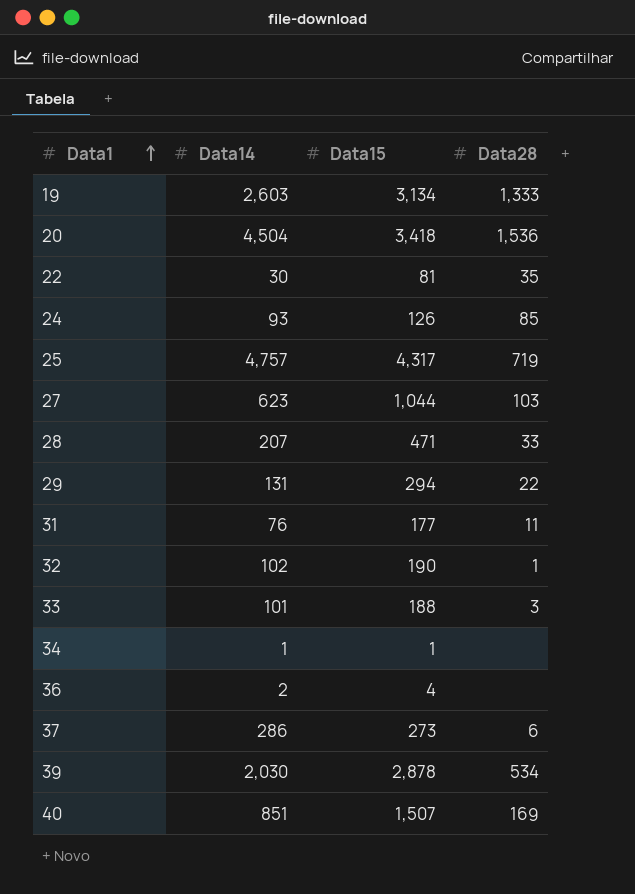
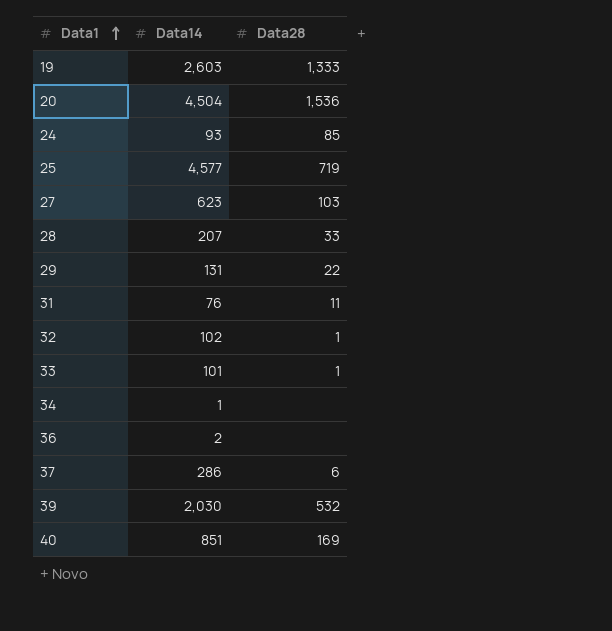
column Data15 | position: 3 -> none
row 22: 30 | 81 | 35 -> none
25 | Data14: 4,757 -> 4,577
33 | Data28: 3 -> 1
39 | Data28: 534 -> 532

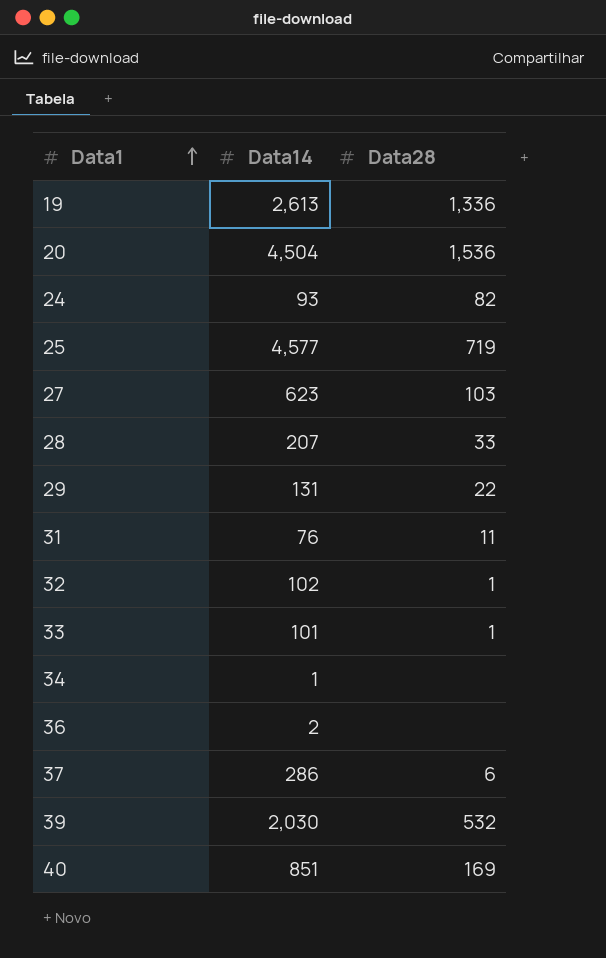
19 | Data14: 2,603 -> 2,613
19 | Data28: 1,333 -> 1,336
24 | Data28: 85 -> 82

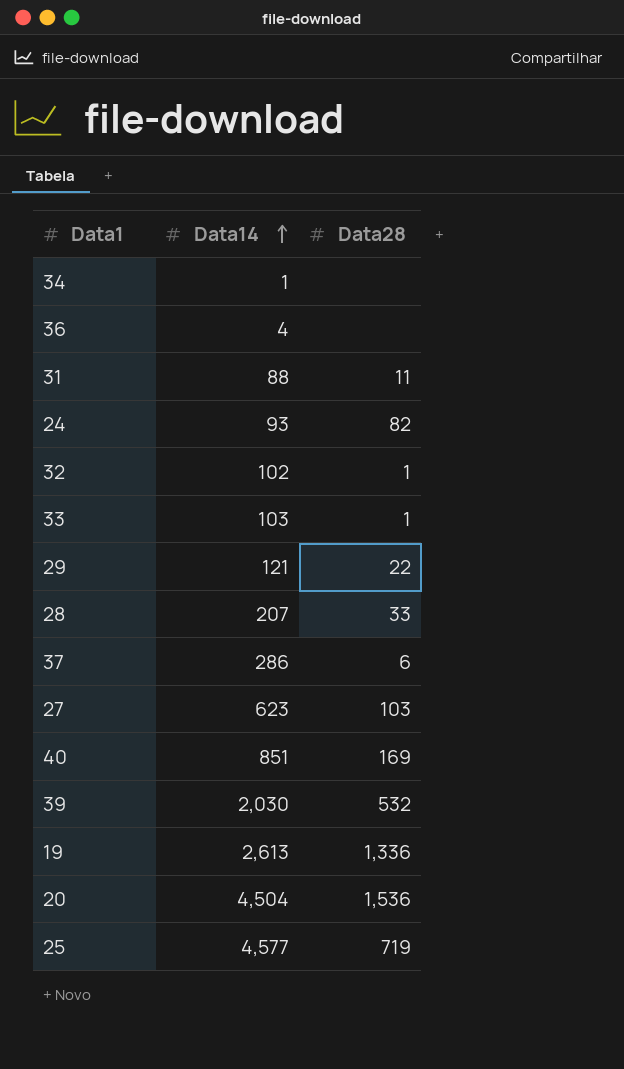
row order: Data1 ascending -> Data14 ascending
36 | Data14: 2 -> 4
31 | Data14: 76 -> 88
33 | Data14: 101 -> 103
29 | Data14: 131 -> 121

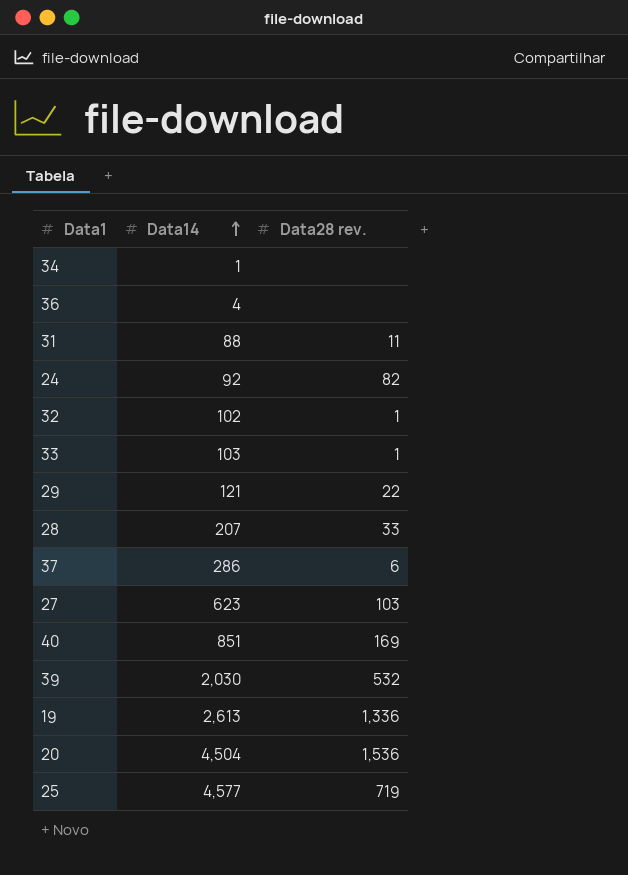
column name: Data28 -> Data28 rev.
24 | Data14: 93 -> 92

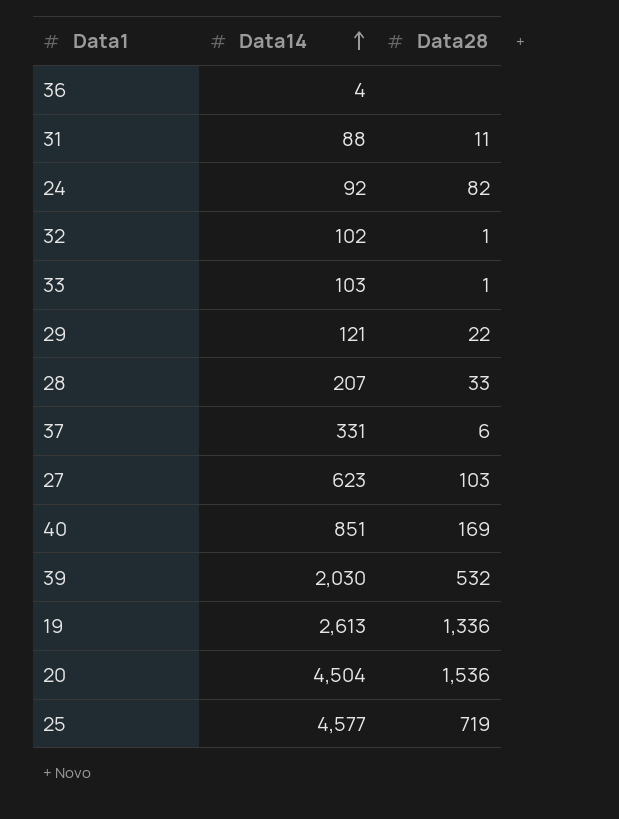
column name: Data28 rev. -> Data28
row 34: 1 | none -> none
37 | Data14: 286 -> 331

